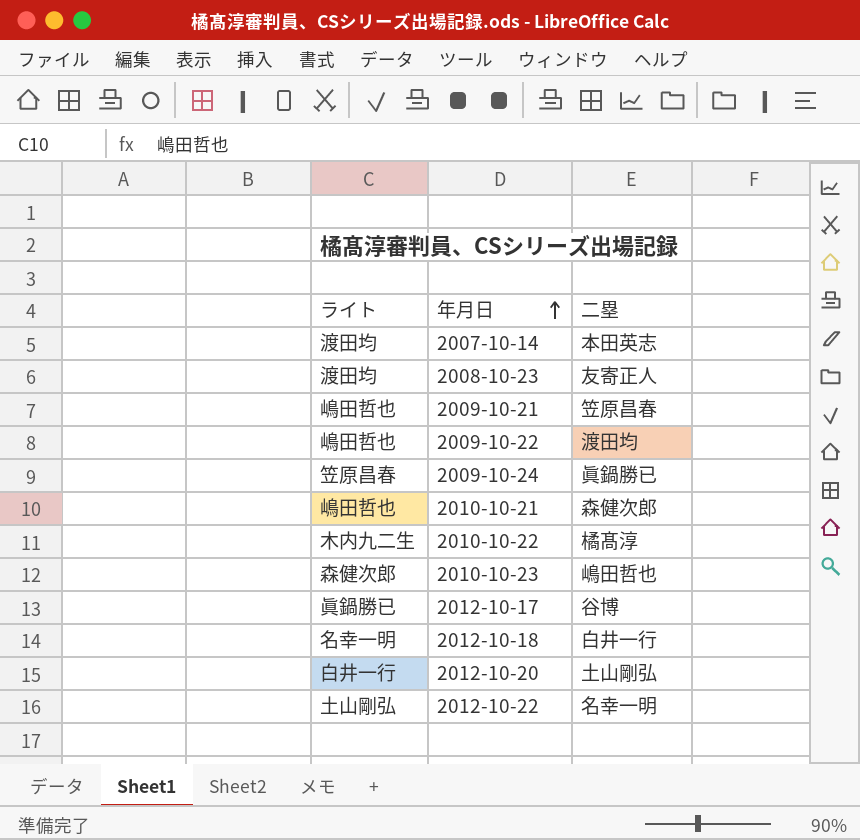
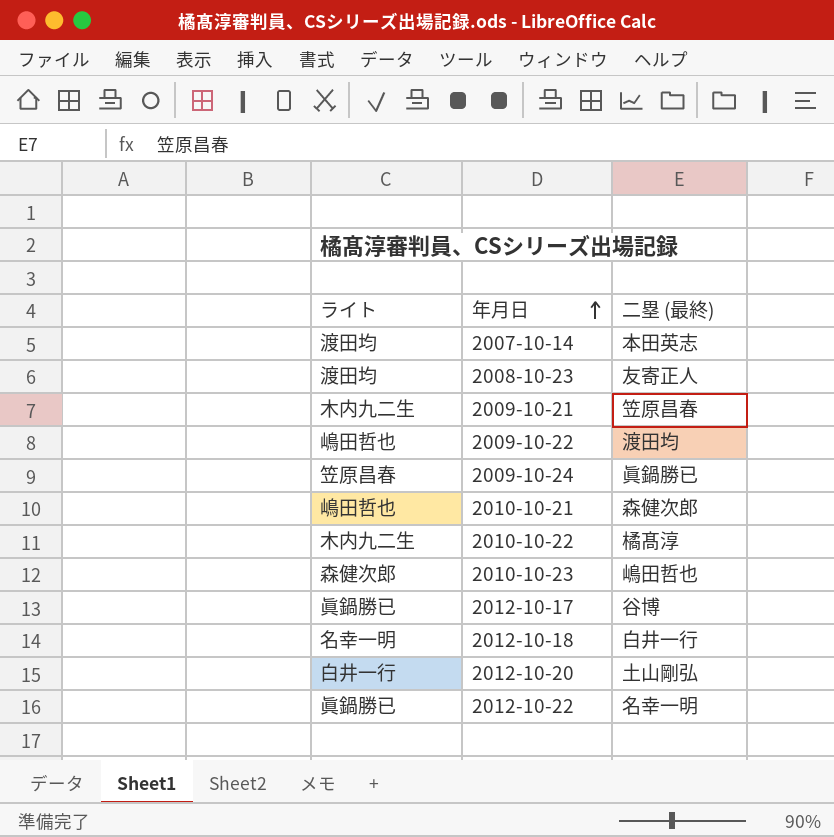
column name: 二塁 -> 二塁 (最終)
2009-10-21 | ライト: 嶋田哲也 -> 木内九二生
2012-10-22 | ライト: 土山剛弘 -> 眞鍋勝已

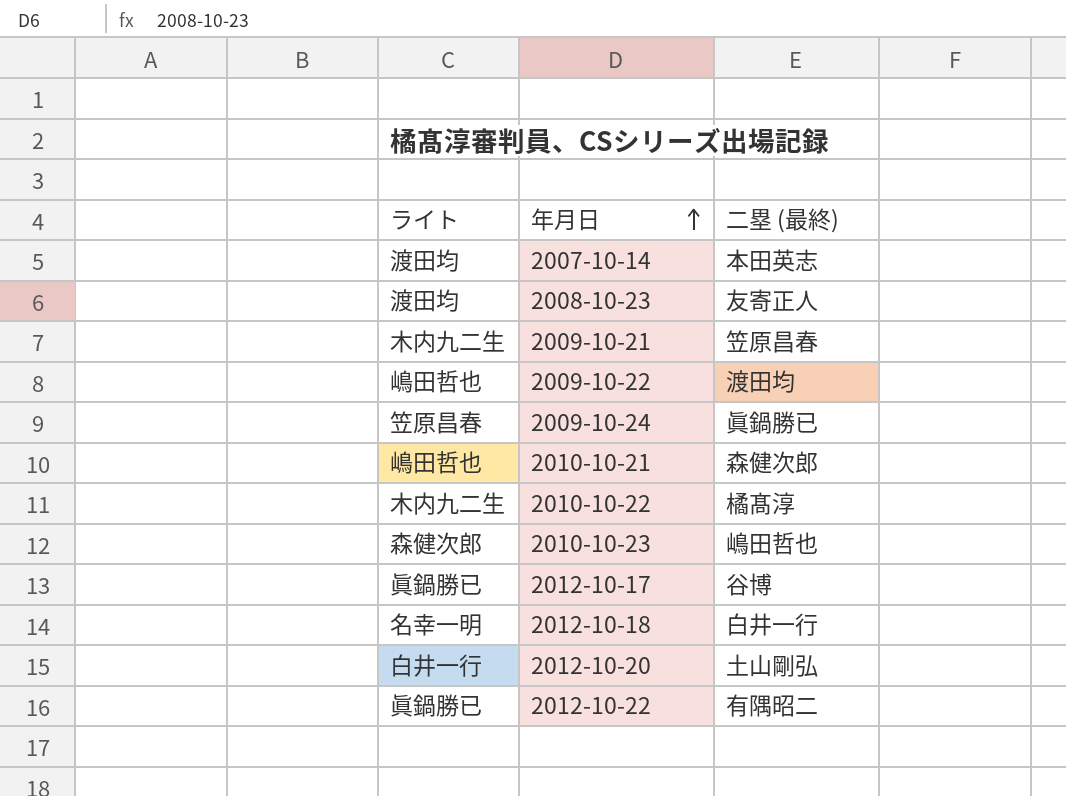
2012-10-22 | 二塁 (最終): 名幸一明 -> 有隅昭二

